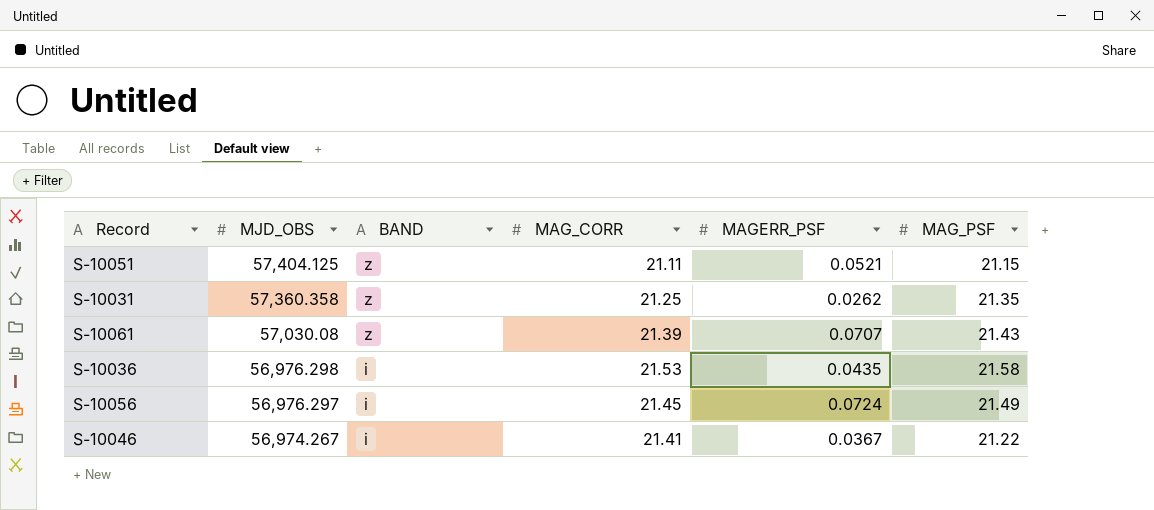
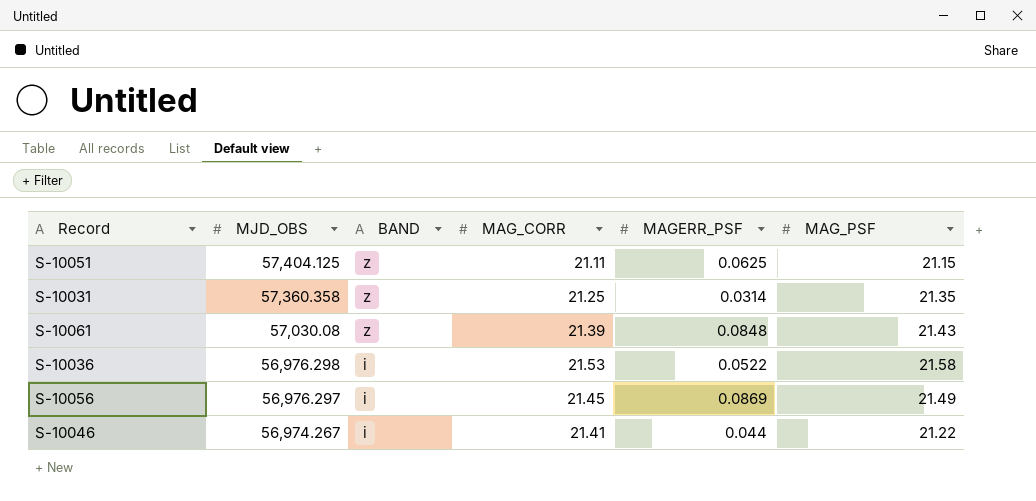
S-10051 | MAGERR_PSF: 0.0521 -> 0.0625
S-10031 | MAGERR_PSF: 0.0262 -> 0.0314
S-10061 | MAGERR_PSF: 0.0707 -> 0.0848
S-10036 | MAGERR_PSF: 0.0435 -> 0.0522
S-10056 | MAGERR_PSF: 0.0724 -> 0.0869
S-10046 | MAGERR_PSF: 0.0367 -> 0.044

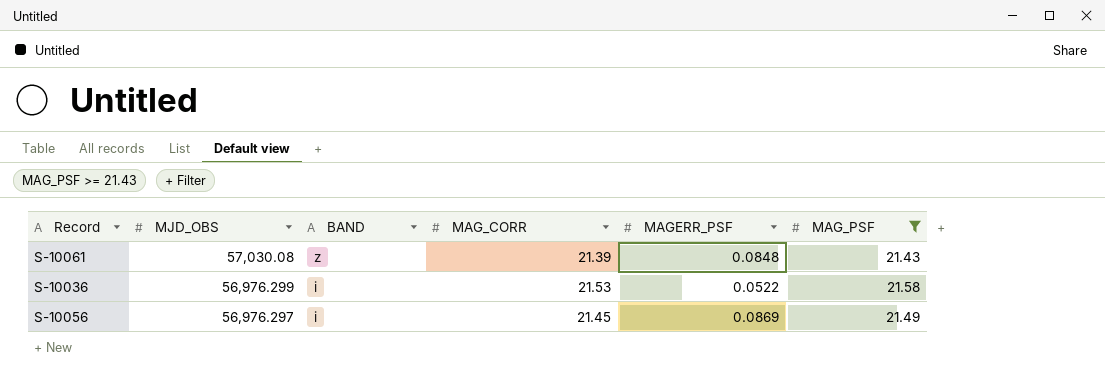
filter: none -> MAG_PSF >= 21.43
S-10036 | MJD_OBS: 56,976.298 -> 56,976.299

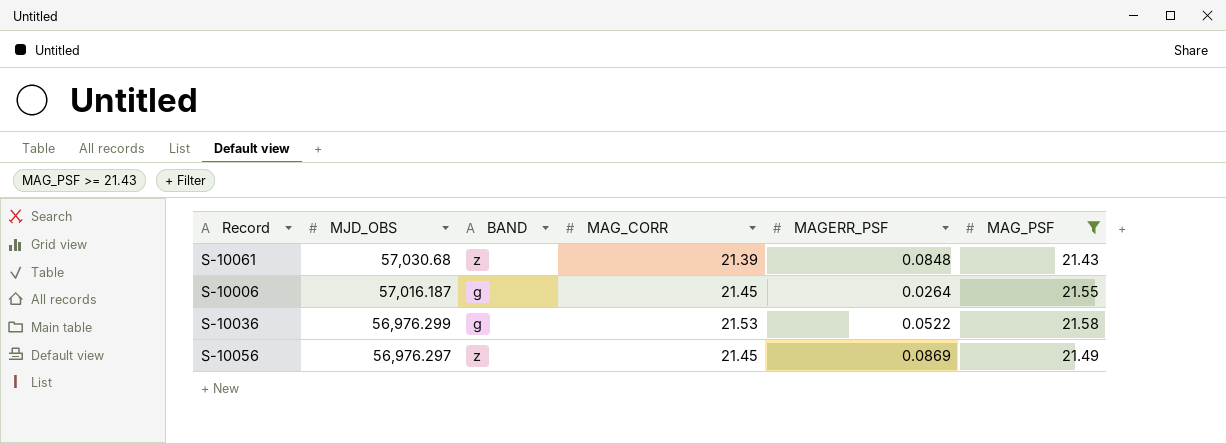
S-10061 | MJD_OBS: 57,030.08 -> 57,030.68
row S-10006: none -> 57,016.187 | g | 21.45 | 0.0264 | 21.55
S-10036 | BAND: i -> g
S-10056 | BAND: i -> z

